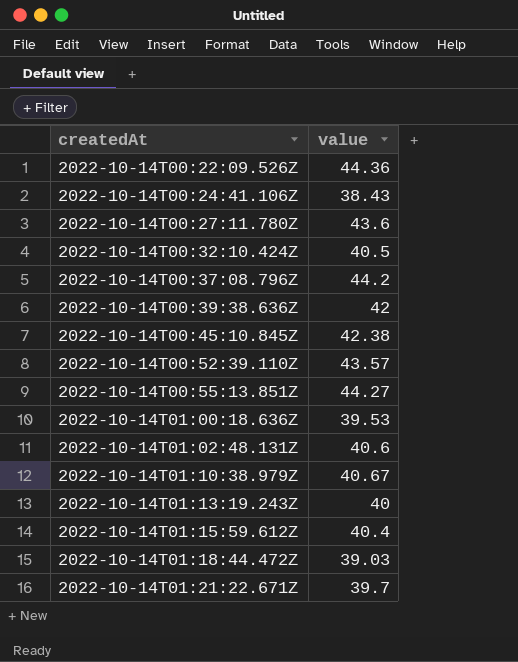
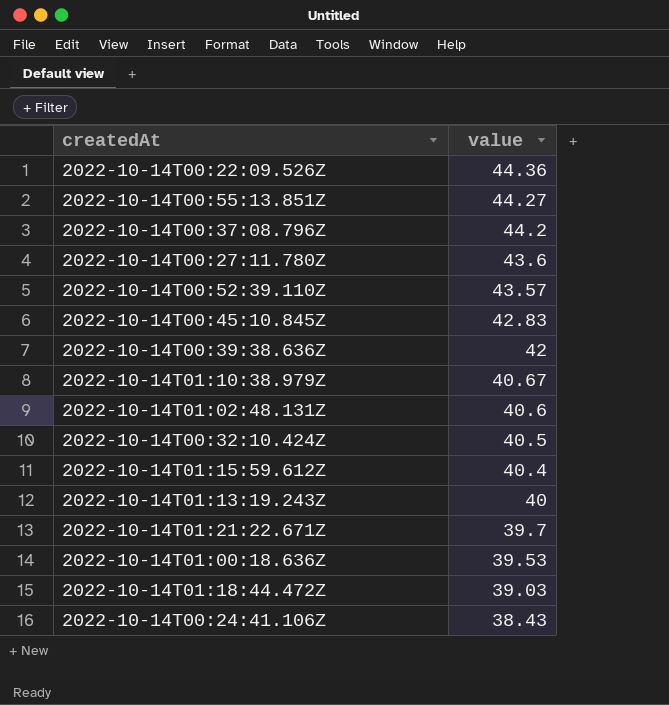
row order: createdAt ascending -> value descending
2022-10-14T00:45:10.845Z | value: 42.38 -> 42.83

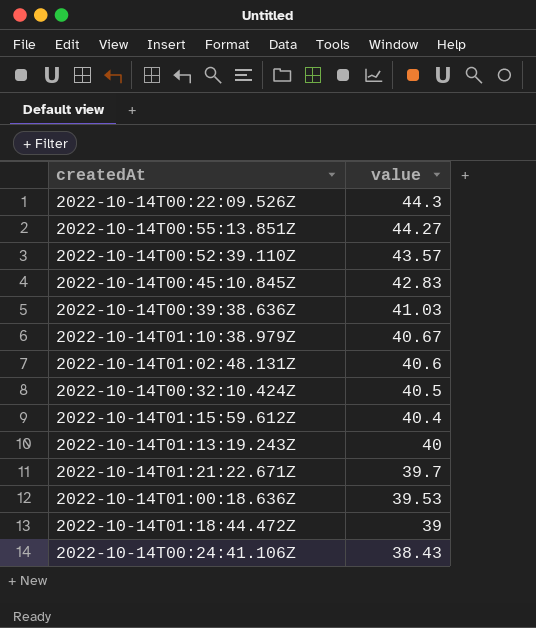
row 2022-10-14T00:37:08.796Z: 44.2 -> none
row 2022-10-14T00:27:11.780Z: 43.6 -> none
2022-10-14T00:22:09.526Z | value: 44.36 -> 44.3
2022-10-14T00:39:38.636Z | value: 42 -> 41.03
2022-10-14T01:18:44.472Z | value: 39.03 -> 39

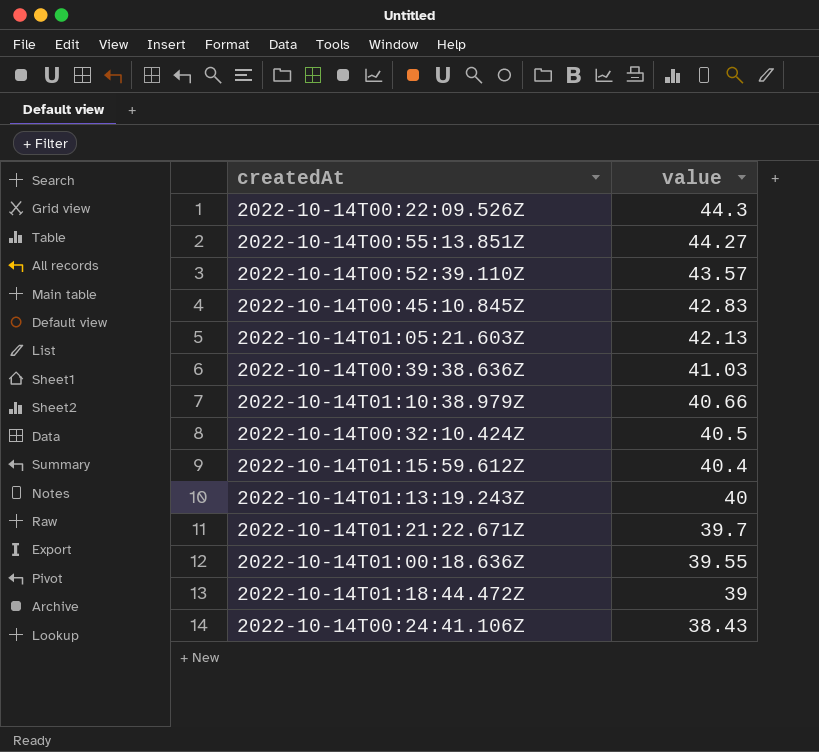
row 2022-10-14T01:02:48.131Z: 40.6 -> none
row 2022-10-14T01:05:21.603Z: none -> 42.13
2022-10-14T01:10:38.979Z | value: 40.67 -> 40.66
2022-10-14T01:00:18.636Z | value: 39.53 -> 39.55

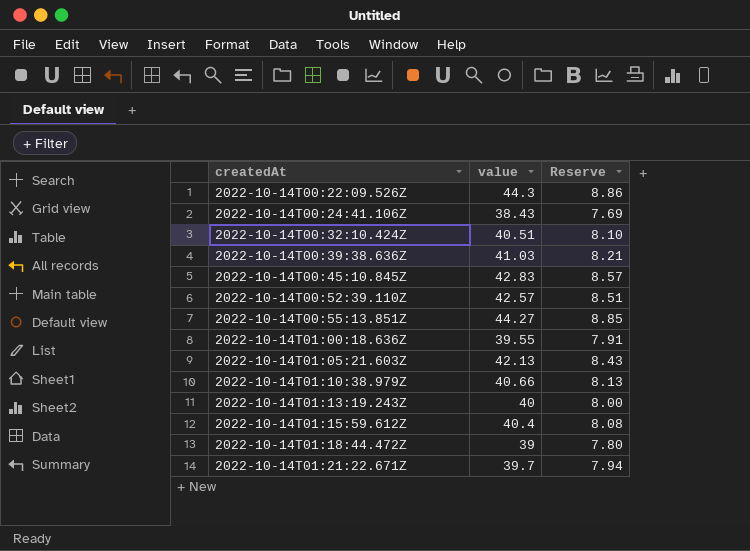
row order: value descending -> createdAt ascending
column Reserve | formula: none -> [value] * 0.2
2022-10-14T00:32:10.424Z | value: 40.5 -> 40.51
2022-10-14T00:52:39.110Z | value: 43.57 -> 42.57

